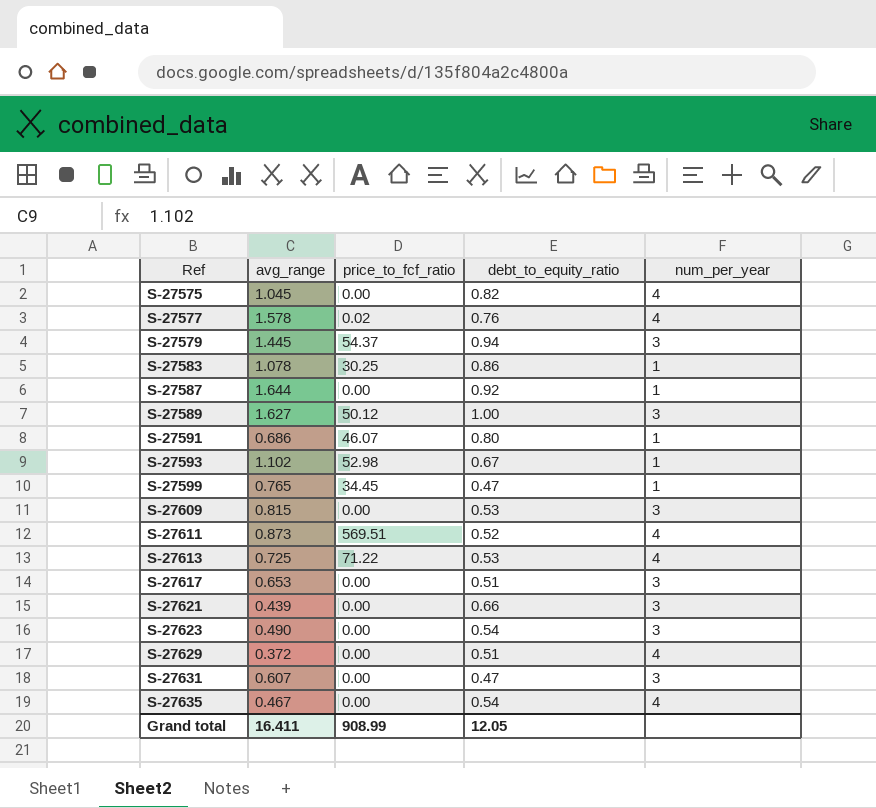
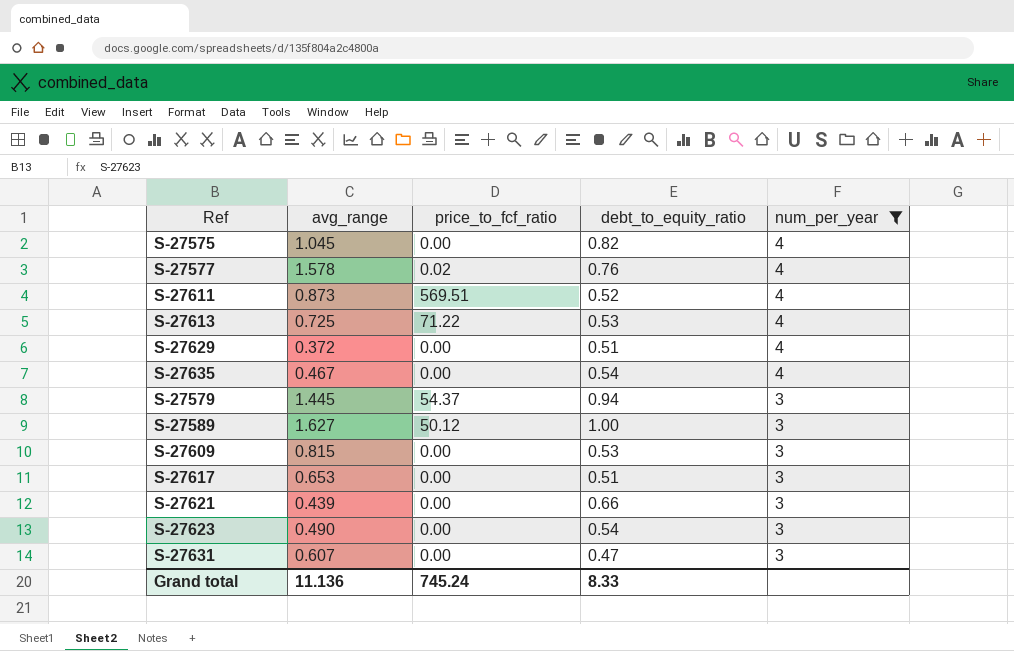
filter: none -> num_per_year != 1
row order: Ref ascending -> num_per_year descending
Grand total | avg_range: 16.411 -> 11.136
Grand total | price_to_fcf_ratio: 908.99 -> 745.24
Grand total | debt_to_equity_ratio: 12.05 -> 8.33

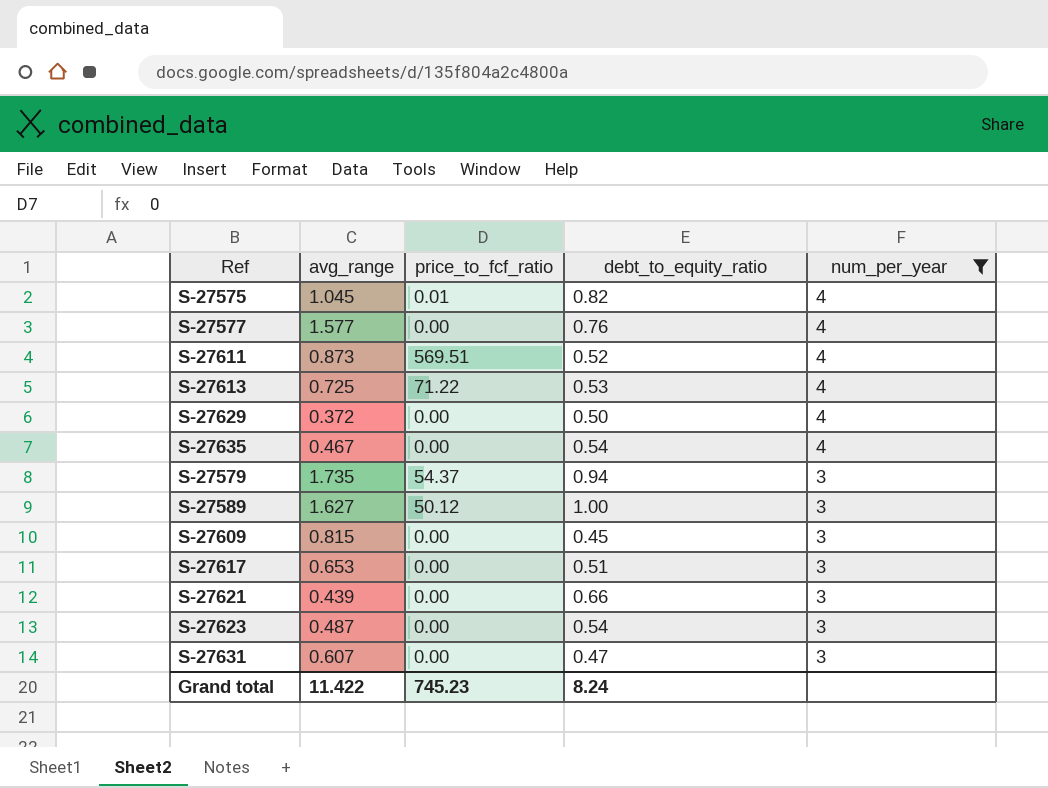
S-27575 | price_to_fcf_ratio: 0.00 -> 0.01
S-27577 | avg_range: 1.578 -> 1.577
S-27577 | price_to_fcf_ratio: 0.02 -> 0.00
S-27629 | debt_to_equity_ratio: 0.51 -> 0.50
S-27579 | avg_range: 1.445 -> 1.735
S-27609 | debt_to_equity_ratio: 0.53 -> 0.45
S-27623 | avg_range: 0.490 -> 0.487
Grand total | avg_range: 11.136 -> 11.422
Grand total | price_to_fcf_ratio: 745.24 -> 745.23
Grand total | debt_to_equity_ratio: 8.33 -> 8.24

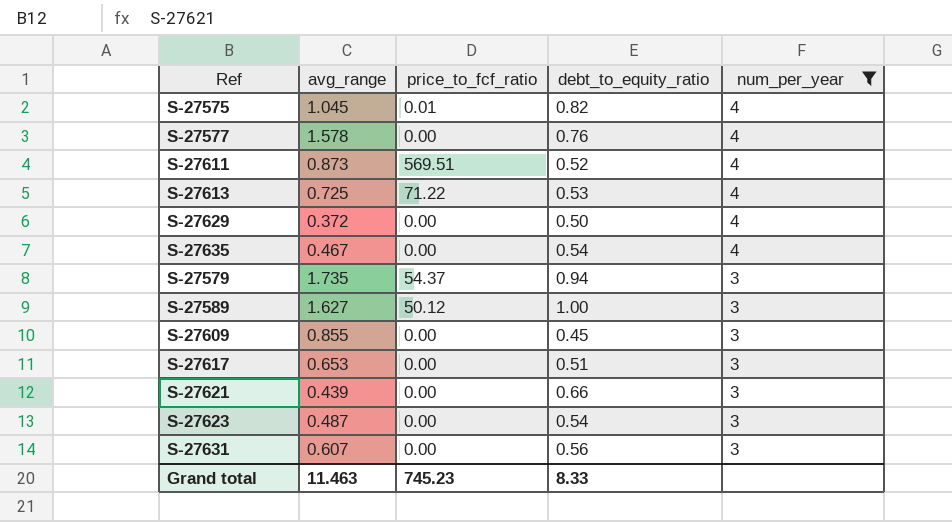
S-27577 | avg_range: 1.577 -> 1.578
S-27609 | avg_range: 0.815 -> 0.855
S-27631 | debt_to_equity_ratio: 0.47 -> 0.56
Grand total | avg_range: 11.422 -> 11.463
Grand total | debt_to_equity_ratio: 8.24 -> 8.33

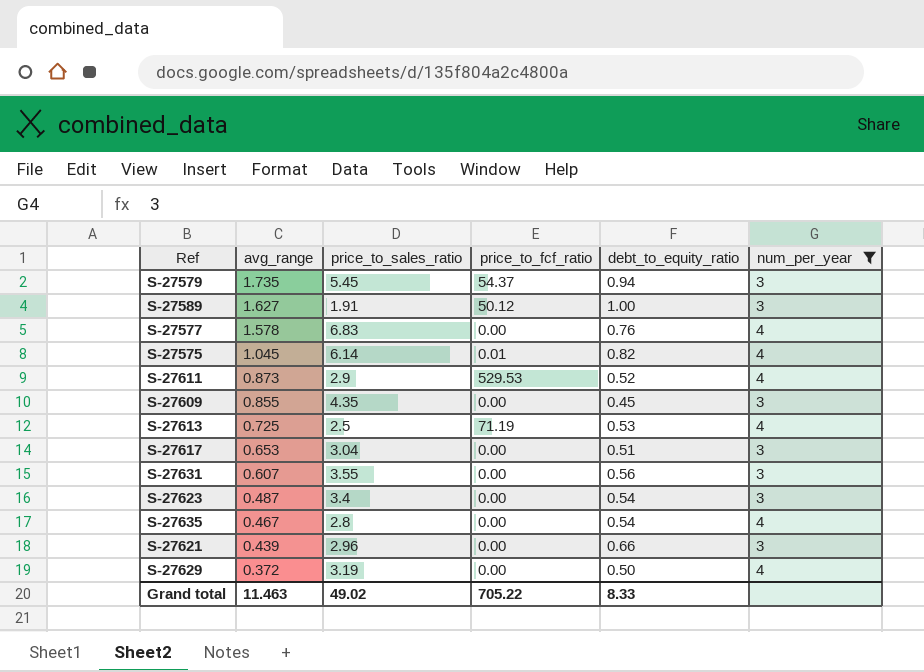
row order: num_per_year descending -> avg_range descending
column price_to_sales_ratio | position: none -> 3
S-27611 | price_to_fcf_ratio: 569.51 -> 529.53
S-27613 | price_to_fcf_ratio: 71.22 -> 71.19
Grand total | price_to_fcf_ratio: 745.23 -> 705.22

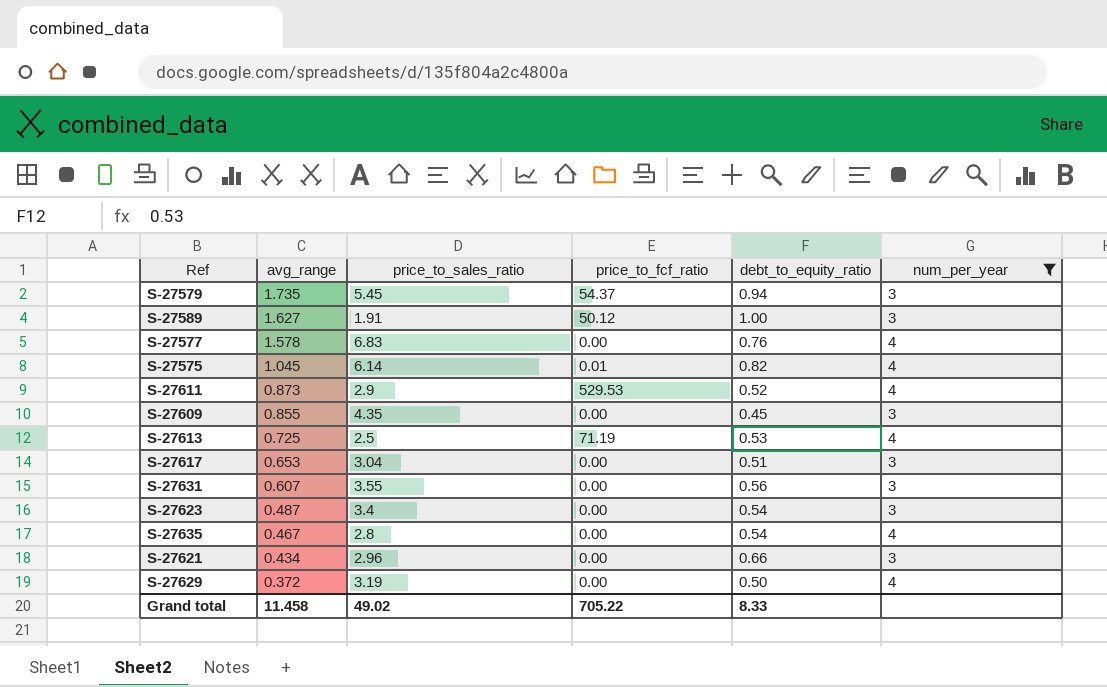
S-27621 | avg_range: 0.439 -> 0.434
Grand total | avg_range: 11.463 -> 11.458

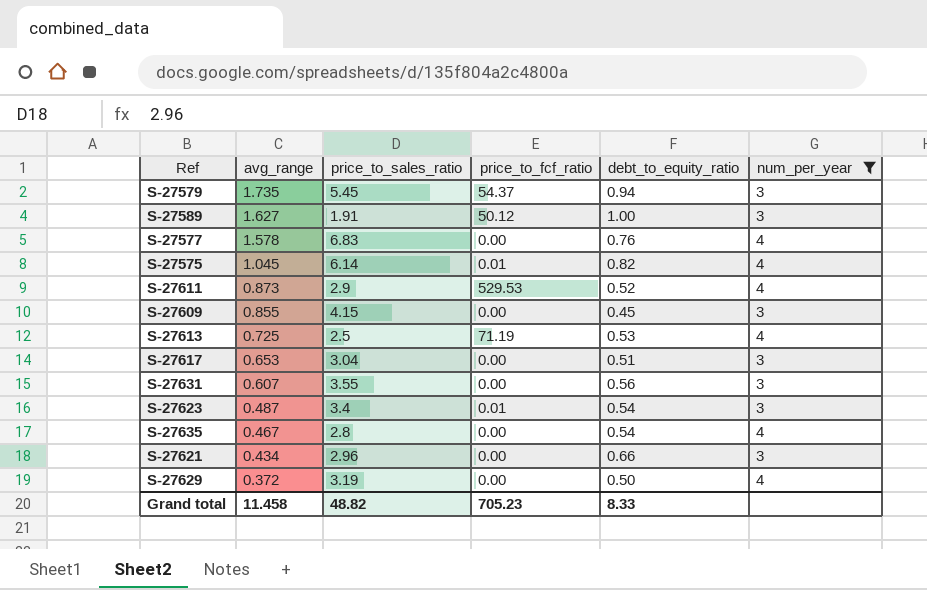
S-27609 | price_to_sales_ratio: 4.35 -> 4.15
S-27623 | price_to_fcf_ratio: 0.00 -> 0.01
Grand total | price_to_sales_ratio: 49.02 -> 48.82
Grand total | price_to_fcf_ratio: 705.22 -> 705.23

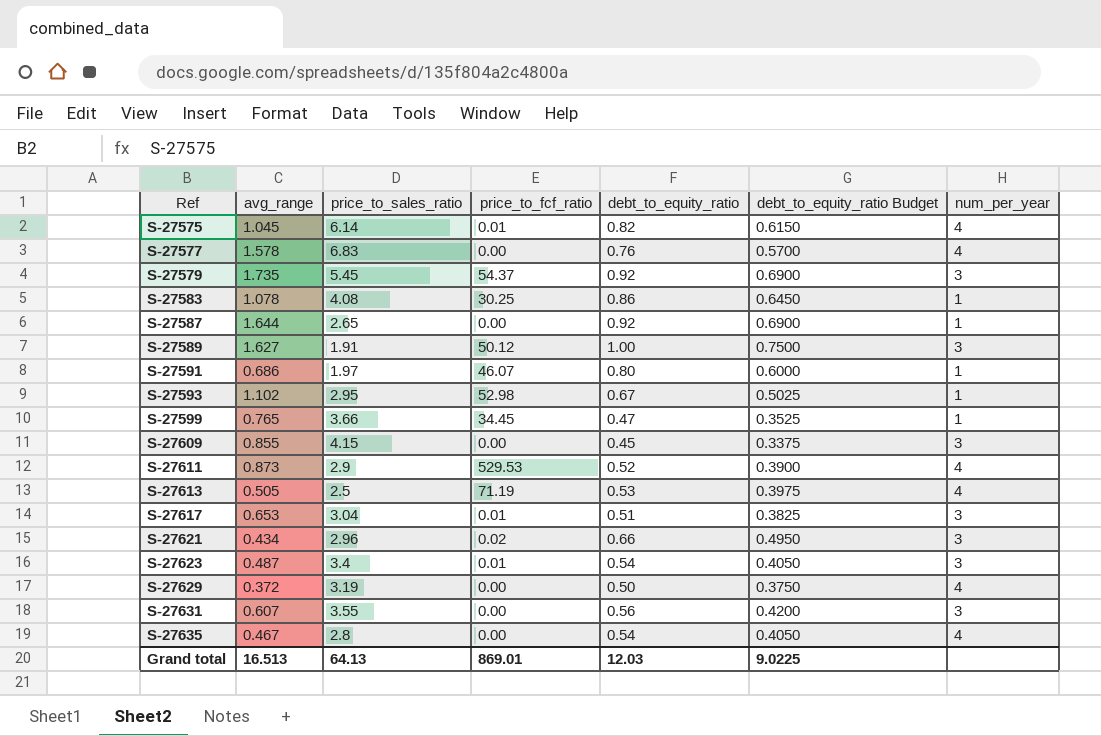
filter: num_per_year != 1 -> none
row order: avg_range descending -> Ref ascending
column debt_to_equity_ratio Budget | formula: none -> [debt_to_equity_ratio] * 0.75
S-27579 | debt_to_equity_ratio: 0.94 -> 0.92
S-27613 | avg_range: 0.725 -> 0.505
S-27617 | price_to_fcf_ratio: 0.00 -> 0.01
S-27621 | price_to_fcf_ratio: 0.00 -> 0.02
Grand total | avg_range: 11.458 -> 16.513
Grand total | price_to_sales_ratio: 48.82 -> 64.13
Grand total | price_to_fcf_ratio: 705.23 -> 869.01
Grand total | debt_to_equity_ratio: 8.33 -> 12.03

